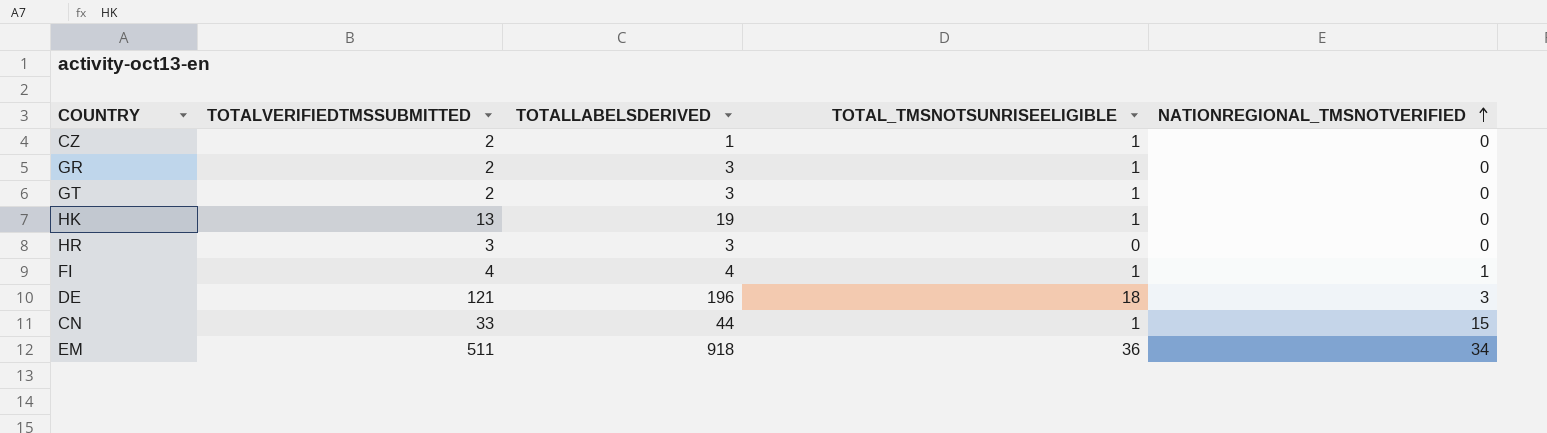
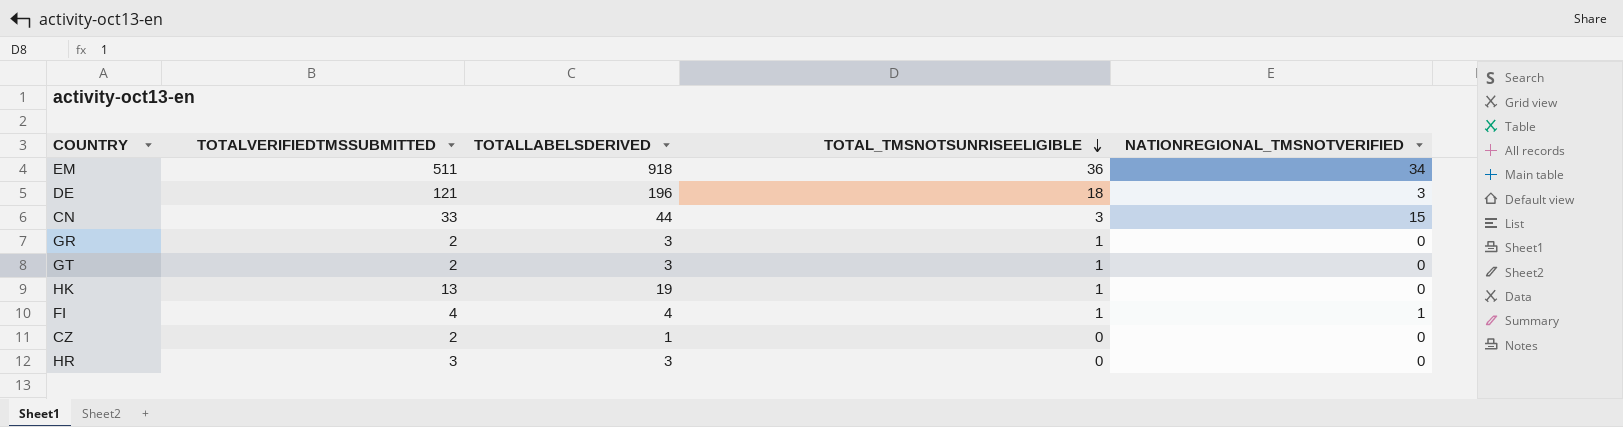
row order: NATIONREGIONAL_TMSNOTVERIFIED ascending -> TOTAL_TMSNOTSUNRISEELIGIBLE descending
CN | TOTAL_TMSNOTSUNRISEELIGIBLE: 1 -> 3
CZ | TOTAL_TMSNOTSUNRISEELIGIBLE: 1 -> 0

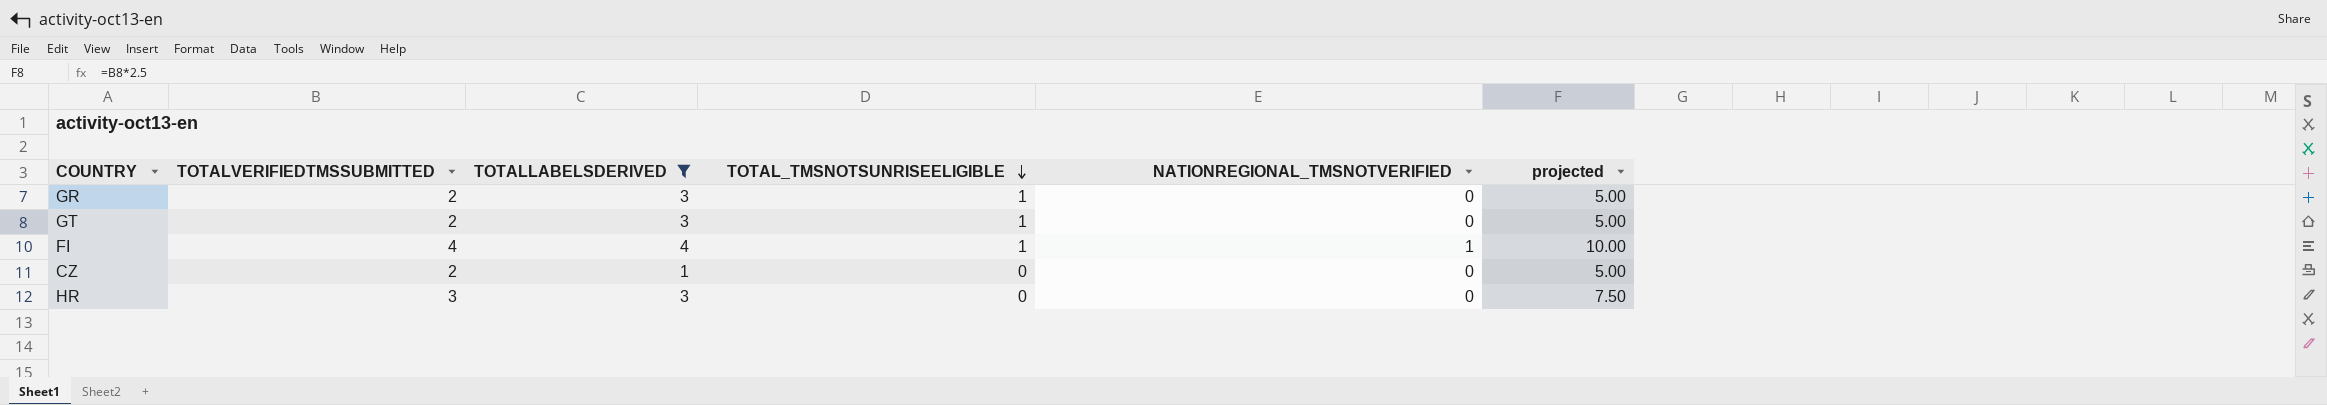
filter: none -> TOTALLABELSDERIVED <= 4
column projected | formula: none -> [TOTALVERIFIEDTMSSUBMITTED] * 2.5

